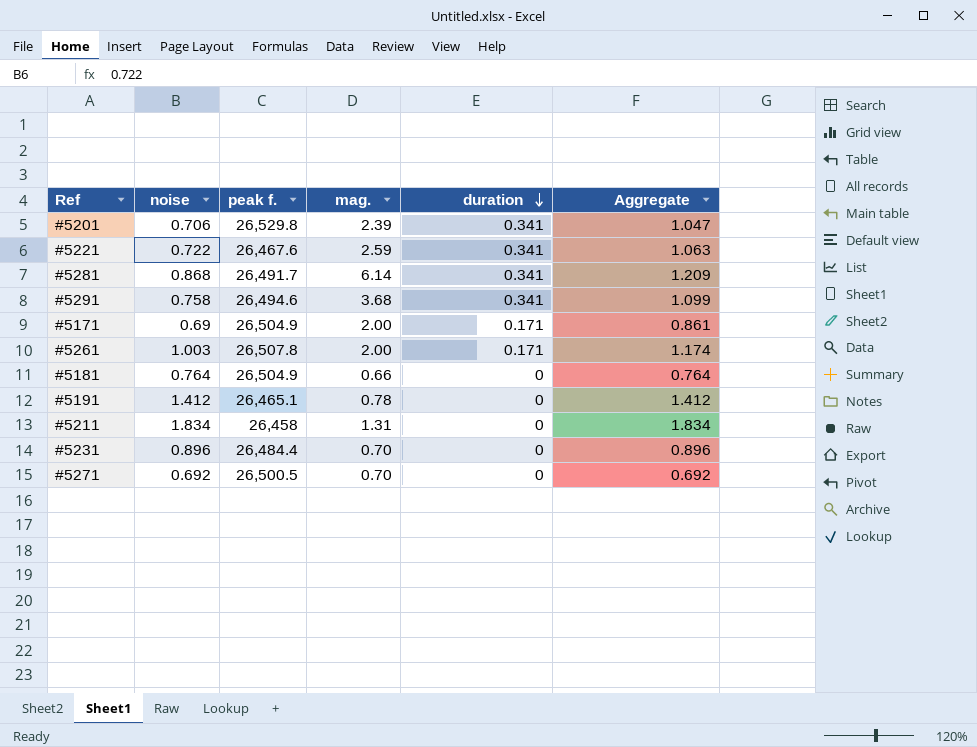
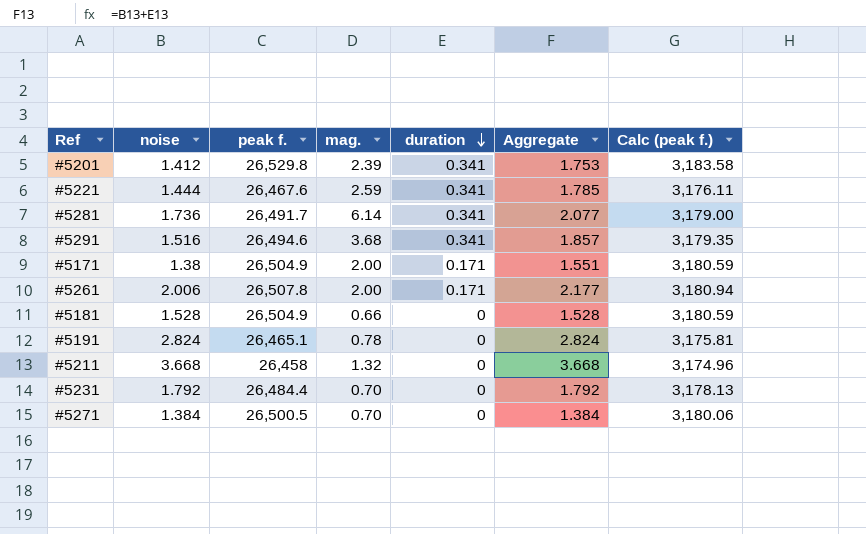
column Calc (peak f.) | formula: none -> [peak f.] * 0.12
#5201 | noise: 0.706 -> 1.412
#5201 | Aggregate: 1.047 -> 1.753
#5221 | noise: 0.722 -> 1.444
#5221 | Aggregate: 1.063 -> 1.785
#5281 | noise: 0.868 -> 1.736
#5281 | Aggregate: 1.209 -> 2.077
#5291 | noise: 0.758 -> 1.516
#5291 | Aggregate: 1.099 -> 1.857
#5171 | noise: 0.69 -> 1.38
#5171 | Aggregate: 0.861 -> 1.551
#5261 | noise: 1.003 -> 2.006
#5261 | Aggregate: 1.174 -> 2.177
#5181 | noise: 0.764 -> 1.528
#5181 | Aggregate: 0.764 -> 1.528
#5191 | noise: 1.412 -> 2.824
#5191 | Aggregate: 1.412 -> 2.824
#5211 | noise: 1.834 -> 3.668
#5211 | mag.: 1.31 -> 1.32
#5211 | Aggregate: 1.834 -> 3.668
#5231 | noise: 0.896 -> 1.792
#5231 | Aggregate: 0.896 -> 1.792
#5271 | noise: 0.692 -> 1.384
#5271 | Aggregate: 0.692 -> 1.384

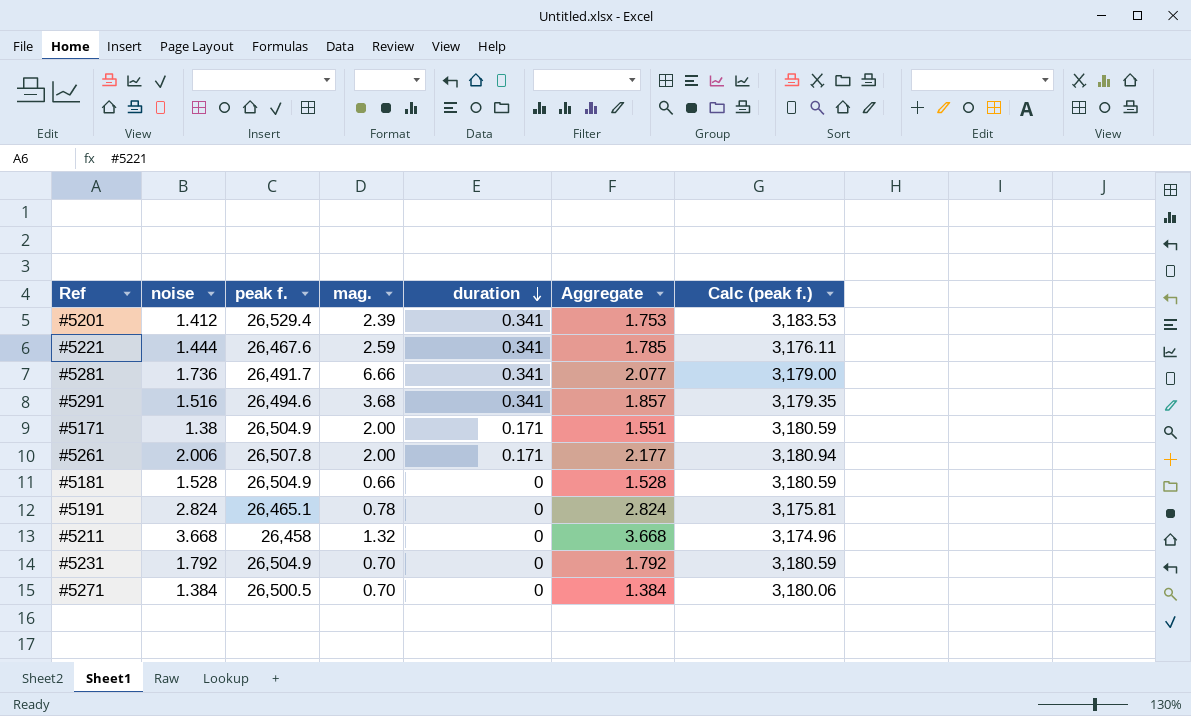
#5201 | peak f.: 26,529.8 -> 26,529.4
#5201 | Calc (peak f.): 3,183.58 -> 3,183.53
#5281 | mag.: 6.14 -> 6.66
#5231 | peak f.: 26,484.4 -> 26,504.9
#5231 | Calc (peak f.): 3,178.13 -> 3,180.59

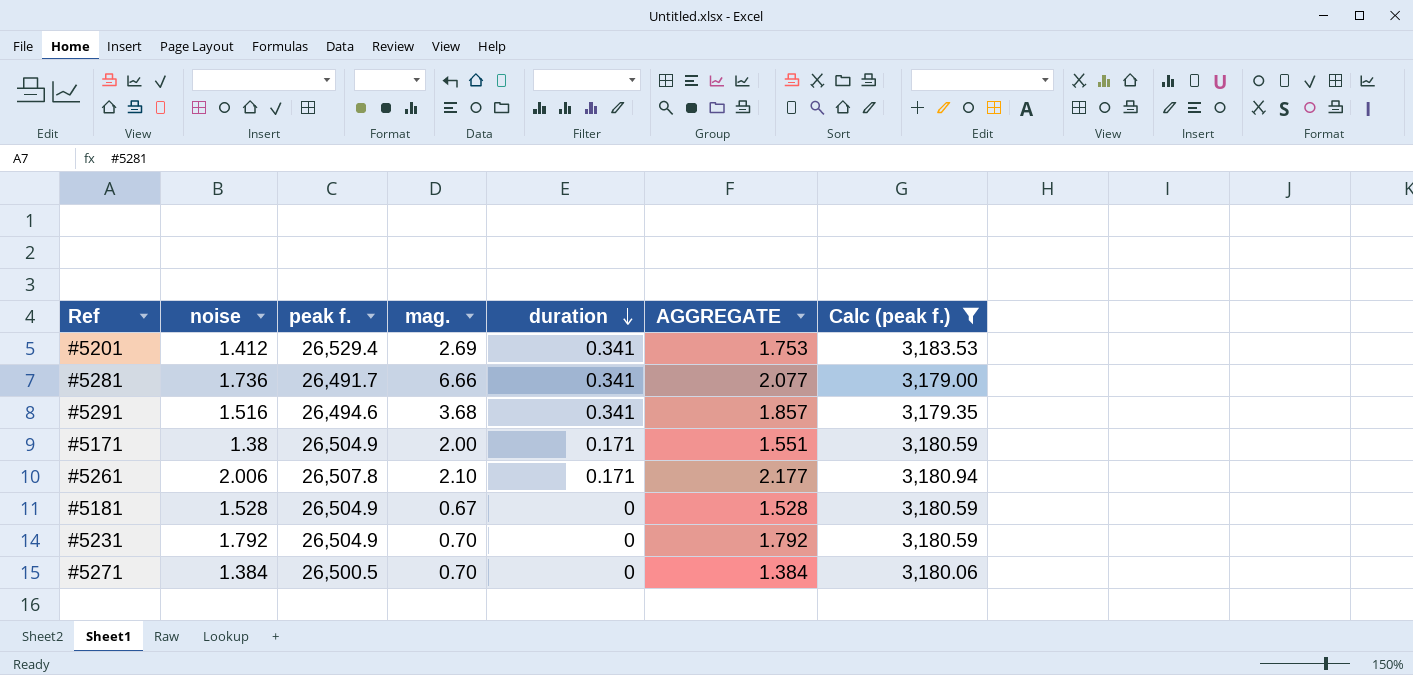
filter: none -> Calc (peak f.) >= 3,179.00
column name: Aggregate -> AGGREGATE
#5201 | mag.: 2.39 -> 2.69
#5261 | mag.: 2.00 -> 2.10
#5181 | mag.: 0.66 -> 0.67

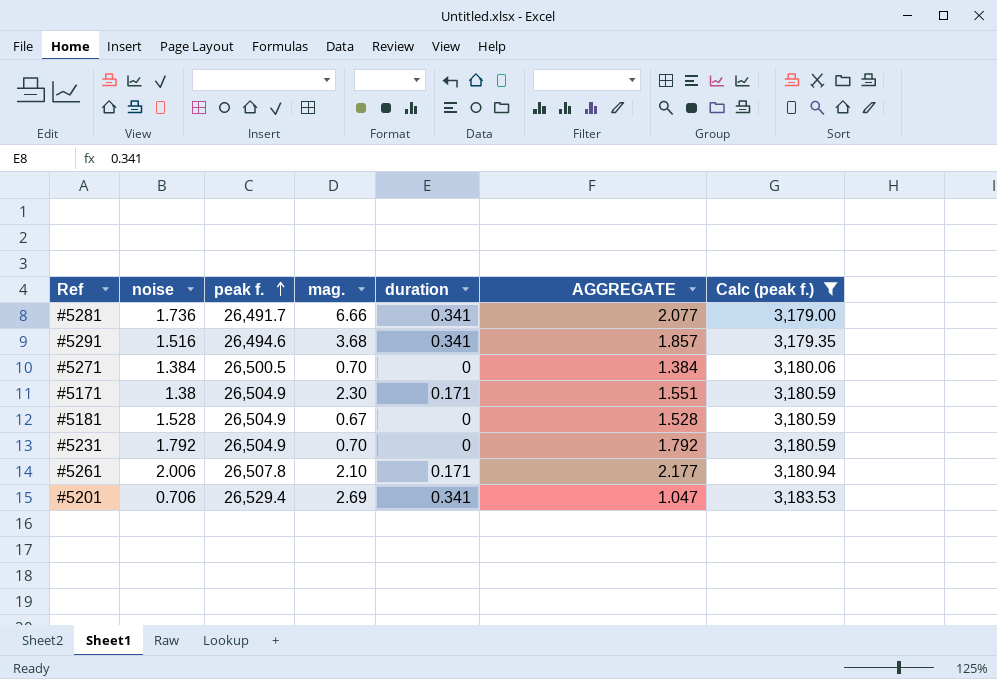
row order: duration descending -> peak f. ascending
#5171 | mag.: 2.00 -> 2.30
#5201 | noise: 1.412 -> 0.706
#5201 | AGGREGATE: 1.753 -> 1.047

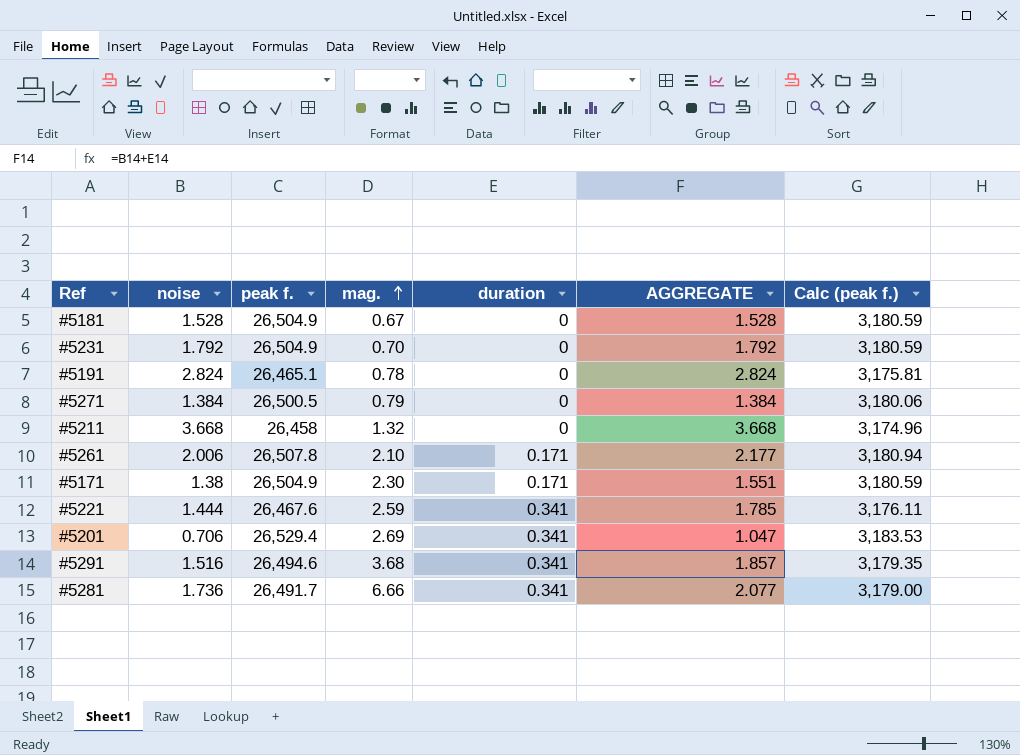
filter: Calc (peak f.) >= 3,179.00 -> none
row order: peak f. ascending -> mag. ascending
#5271 | mag.: 0.70 -> 0.79

